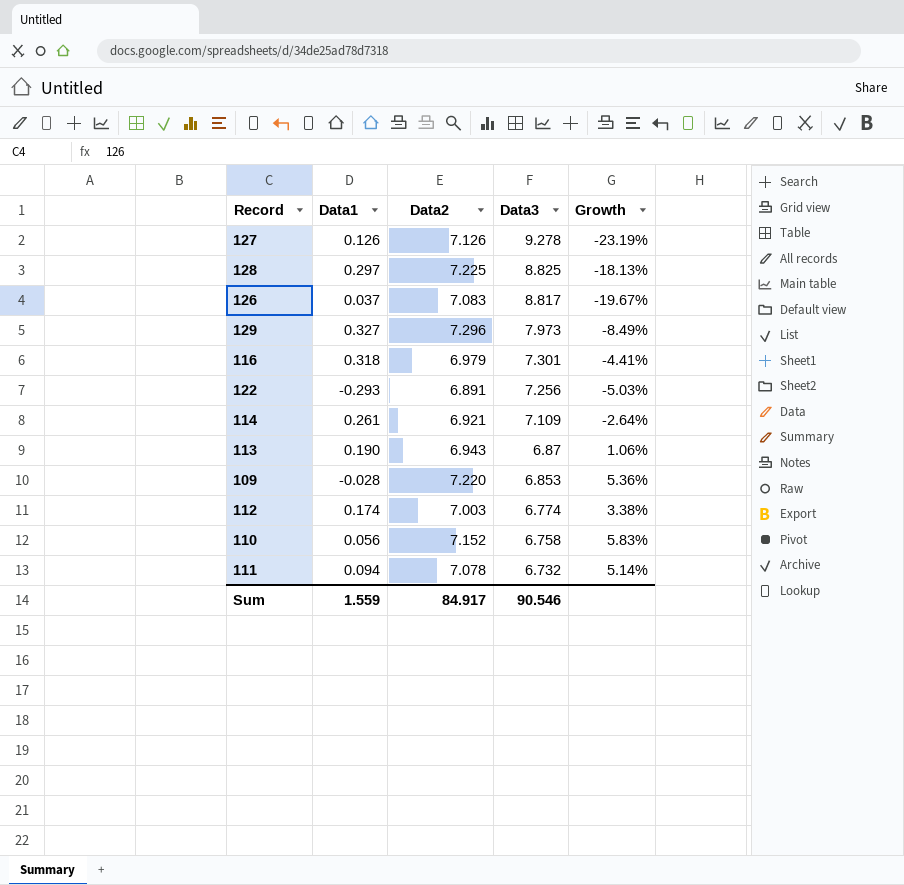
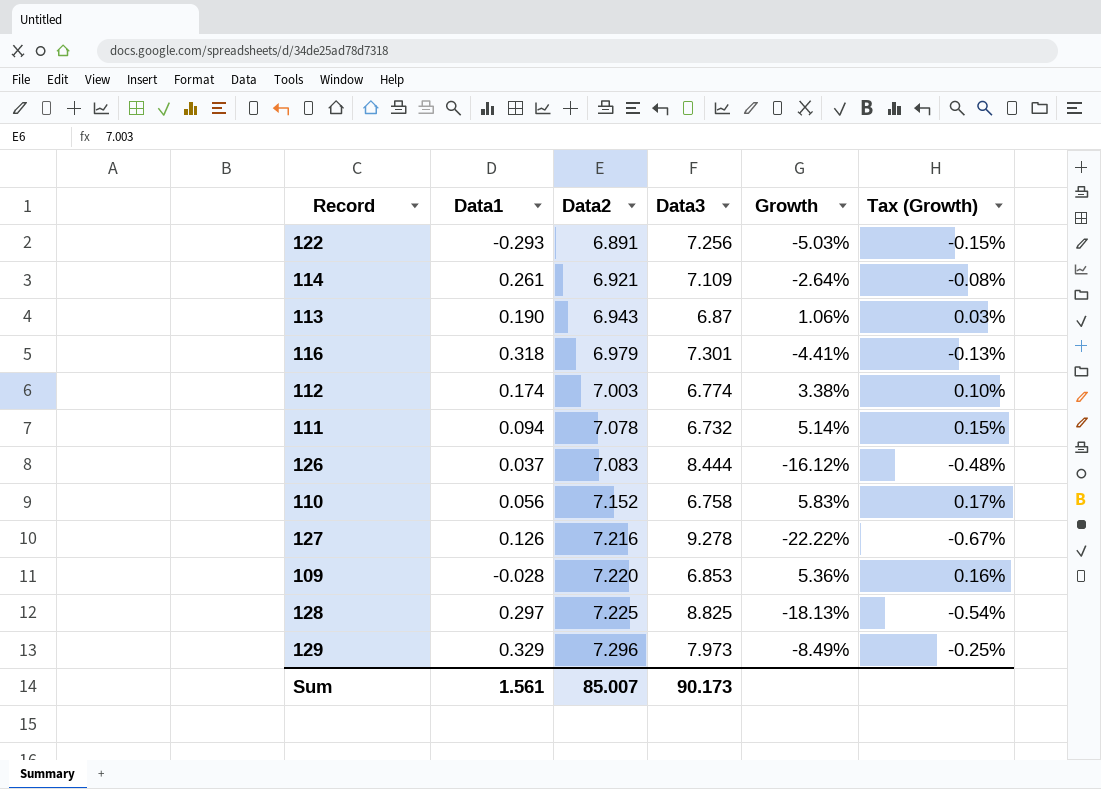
row order: Data3 descending -> Data2 ascending
column Tax (Growth) | formula: none -> [Growth] * 0.03
126 | Data3: 8.817 -> 8.444
126 | Growth: -19.67% -> -16.12%
127 | Data2: 7.126 -> 7.216
127 | Growth: -23.19% -> -22.22%
129 | Data1: 0.327 -> 0.329
Sum | Data1: 1.559 -> 1.561
Sum | Data2: 84.917 -> 85.007
Sum | Data3: 90.546 -> 90.173

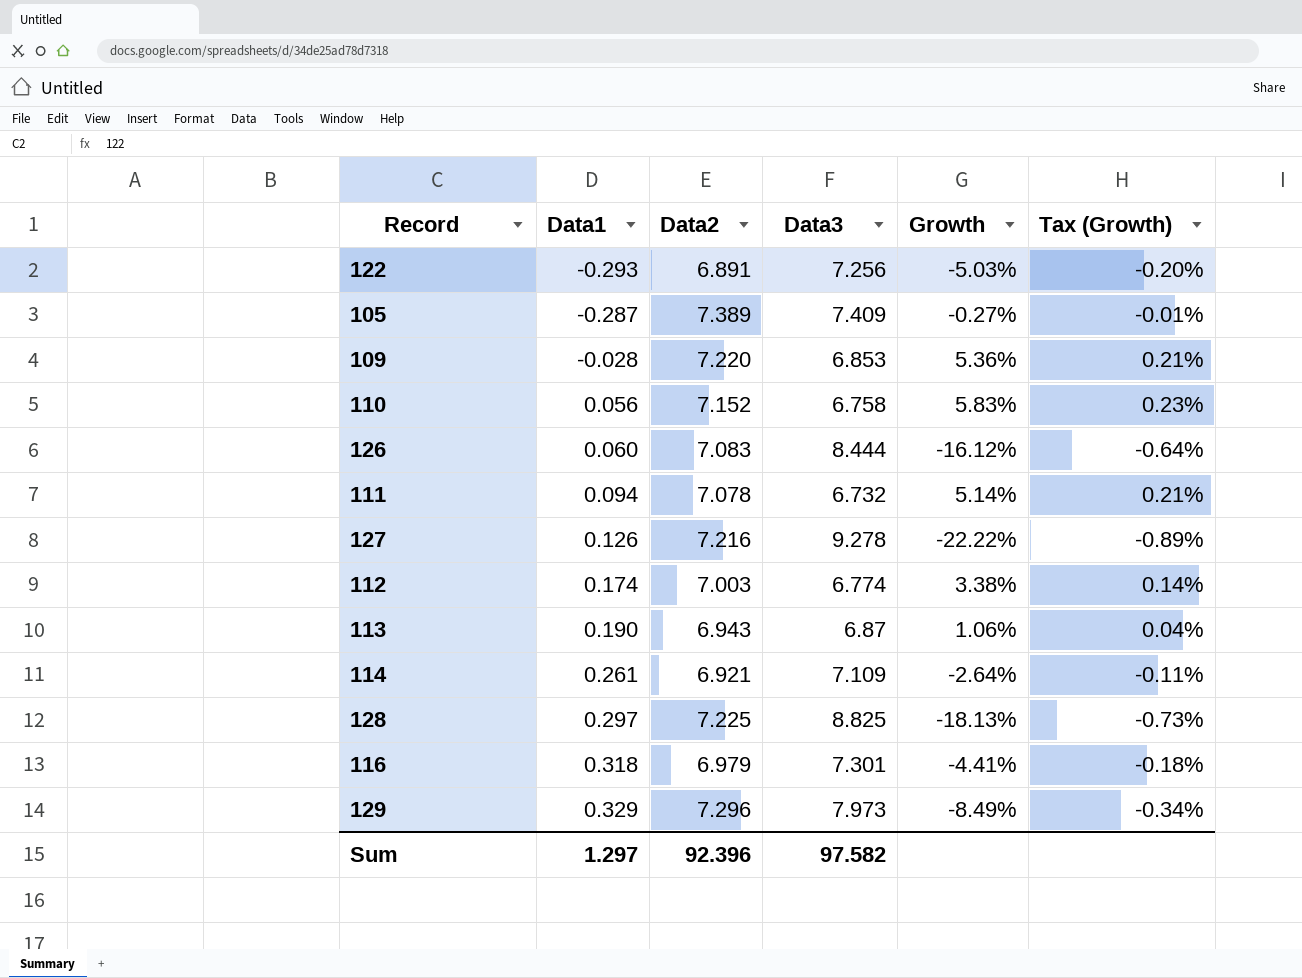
row order: Data2 ascending -> Data1 ascending
column Tax (Growth) | formula: [Growth] * 0.03 -> [Growth] * 0.04
row 105: none -> -0.287 | 7.389 | 7.409 | -0.27% | -0.01%
126 | Data1: 0.037 -> 0.060
Sum | Data1: 1.561 -> 1.297
Sum | Data2: 85.007 -> 92.396
Sum | Data3: 90.173 -> 97.582

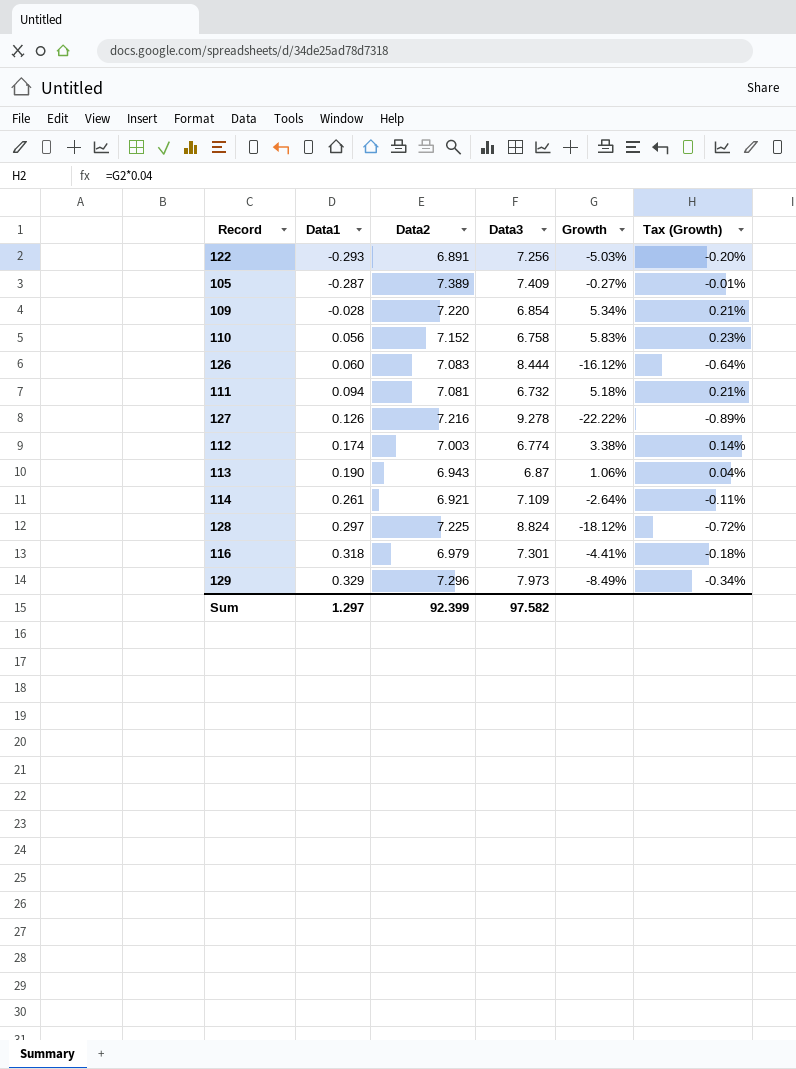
109 | Data3: 6.853 -> 6.854
109 | Growth: 5.36% -> 5.34%
111 | Data2: 7.078 -> 7.081
111 | Growth: 5.14% -> 5.18%
128 | Data3: 8.825 -> 8.824
128 | Growth: -18.13% -> -18.12%
128 | Tax (Growth): -0.73% -> -0.72%
Sum | Data2: 92.396 -> 92.399

